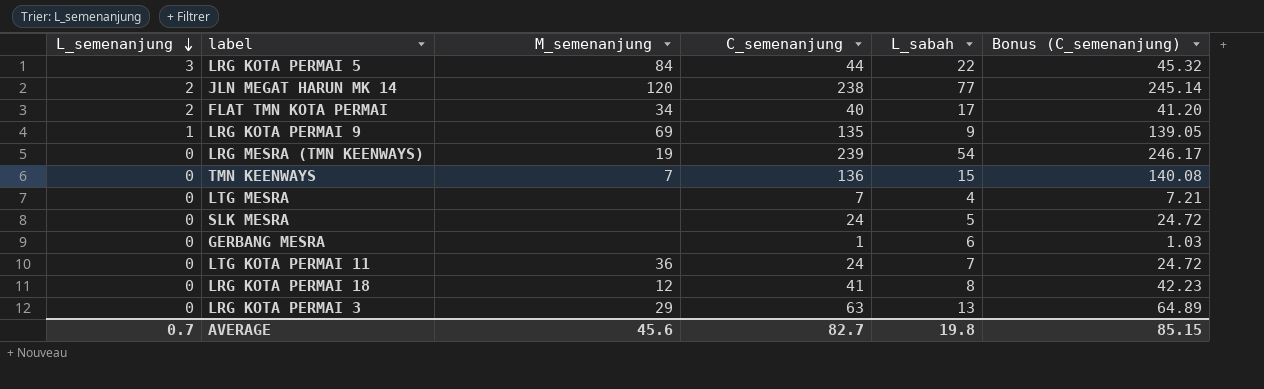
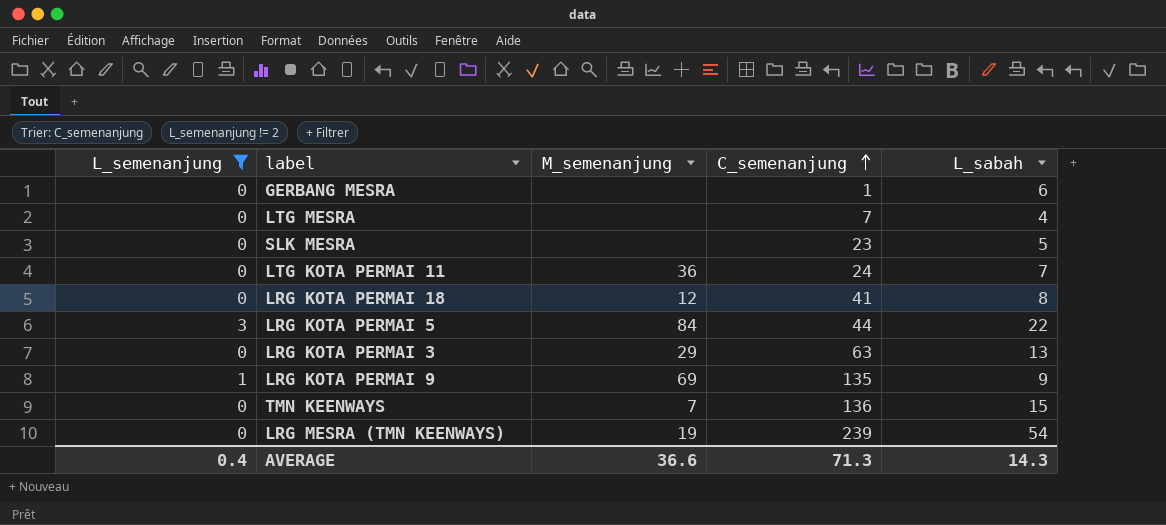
filter: none -> L_semenanjung != 2
row order: L_semenanjung descending -> C_semenanjung ascending
column Bonus (C_semenanjung) | formula: [C_semenanjung] * 1.03 -> none
SLK MESRA | C_semenanjung: 24 -> 23
AVERAGE | L_semenanjung: 0.7 -> 0.4
AVERAGE | M_semenanjung: 45.6 -> 36.6
AVERAGE | C_semenanjung: 82.7 -> 71.3
AVERAGE | L_sabah: 19.8 -> 14.3

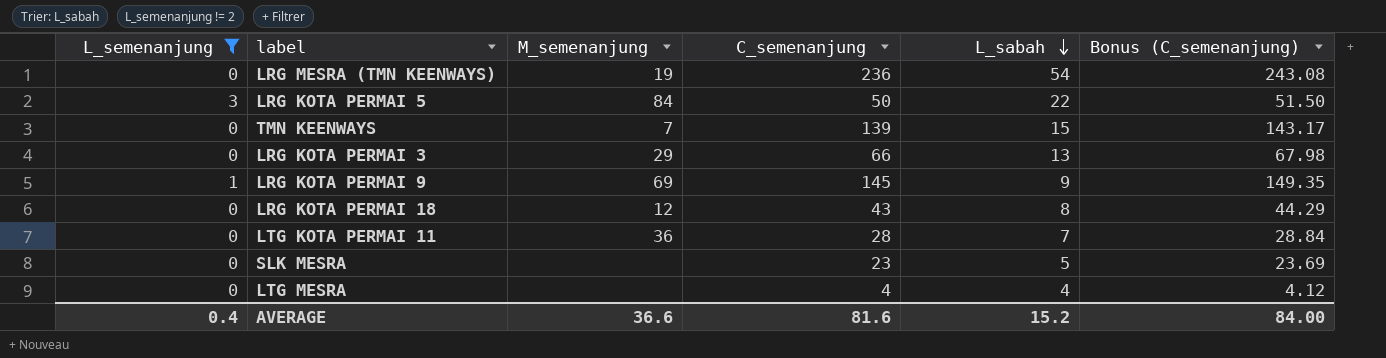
row order: C_semenanjung ascending -> L_sabah descending
column Bonus (C_semenanjung) | formula: none -> [C_semenanjung] * 1.03
row GERBANG MESRA: 0 | none | 1 | 6 -> none
LRG MESRA (TMN KEENWAYS) | C_semenanjung: 239 -> 236
LRG KOTA PERMAI 5 | C_semenanjung: 44 -> 50
TMN KEENWAYS | C_semenanjung: 136 -> 139
LRG KOTA PERMAI 3 | C_semenanjung: 63 -> 66
LRG KOTA PERMAI 9 | C_semenanjung: 135 -> 145
LRG KOTA PERMAI 18 | C_semenanjung: 41 -> 43
LTG KOTA PERMAI 11 | C_semenanjung: 24 -> 28
LTG MESRA | C_semenanjung: 7 -> 4
AVERAGE | C_semenanjung: 71.3 -> 81.6
AVERAGE | L_sabah: 14.3 -> 15.2

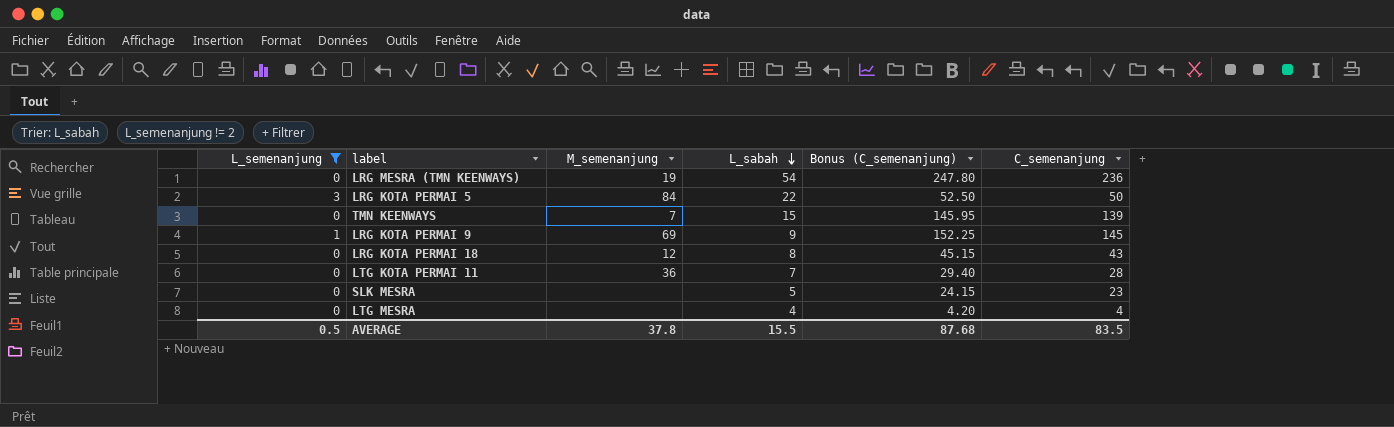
column Bonus (C_semenanjung) | formula: [C_semenanjung] * 1.03 -> [C_semenanjung] * 1.05
column C_semenanjung | position: 4 -> 6
row LRG KOTA PERMAI 3: 0 | 29 | 66 | 13 | 67.98 -> none
AVERAGE | L_semenanjung: 0.4 -> 0.5
AVERAGE | M_semenanjung: 36.6 -> 37.8
AVERAGE | L_sabah: 15.2 -> 15.5
AVERAGE | Bonus (C_semenanjung): 84.00 -> 87.68
AVERAGE | C_semenanjung: 81.6 -> 83.5

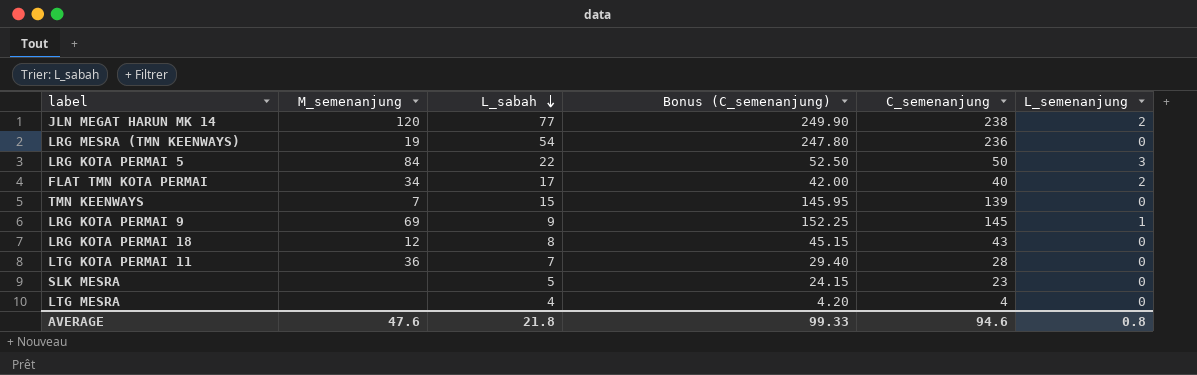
filter: L_semenanjung != 2 -> none
column L_semenanjung | position: 1 -> 6
AVERAGE | M_semenanjung: 37.8 -> 47.6
AVERAGE | L_sabah: 15.5 -> 21.8
AVERAGE | Bonus (C_semenanjung): 87.68 -> 99.33
AVERAGE | C_semenanjung: 83.5 -> 94.6
AVERAGE | L_semenanjung: 0.5 -> 0.8

